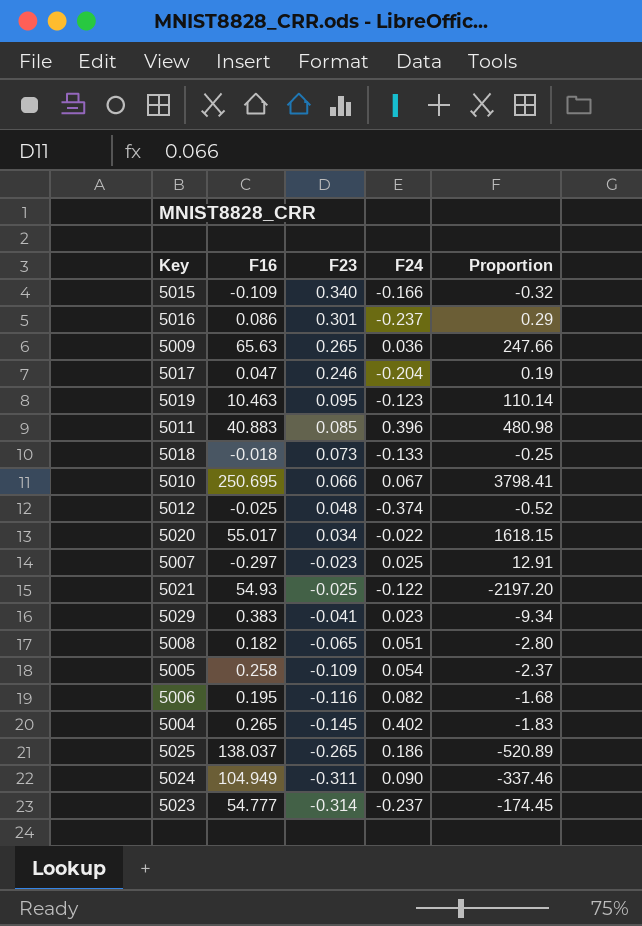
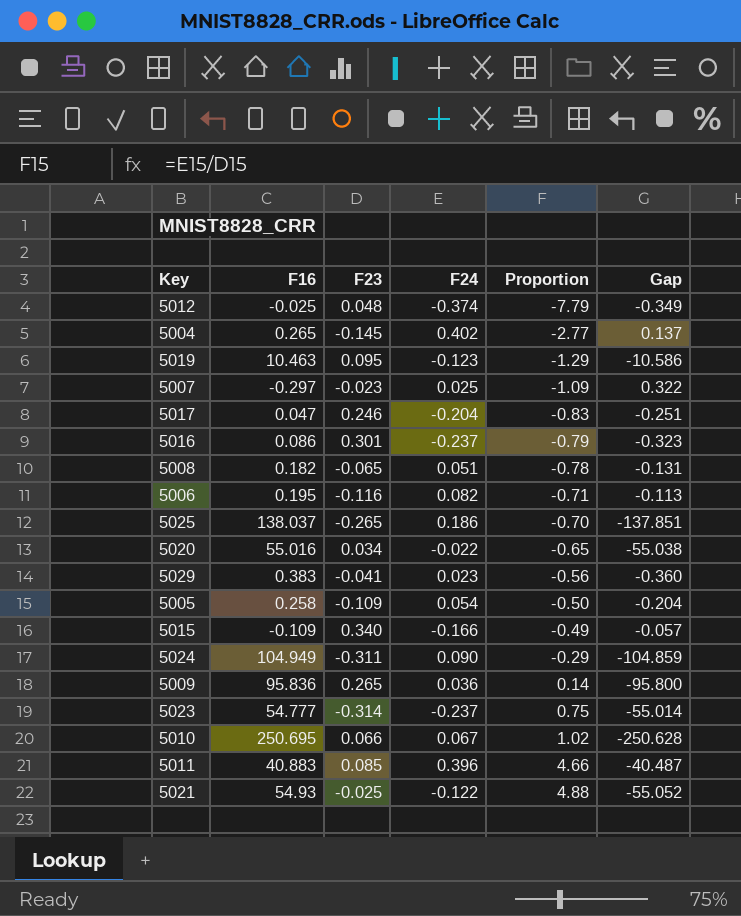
row order: F23 descending -> Proportion ascending
column Proportion | formula: [F16] / [F23] -> [F24] / [F23]
column Gap | formula: none -> [F24] - [F16]
row 5018: -0.018 | 0.073 | -0.133 | -0.25 -> none
5020 | F16: 55.017 -> 55.016
5009 | F16: 65.63 -> 95.836

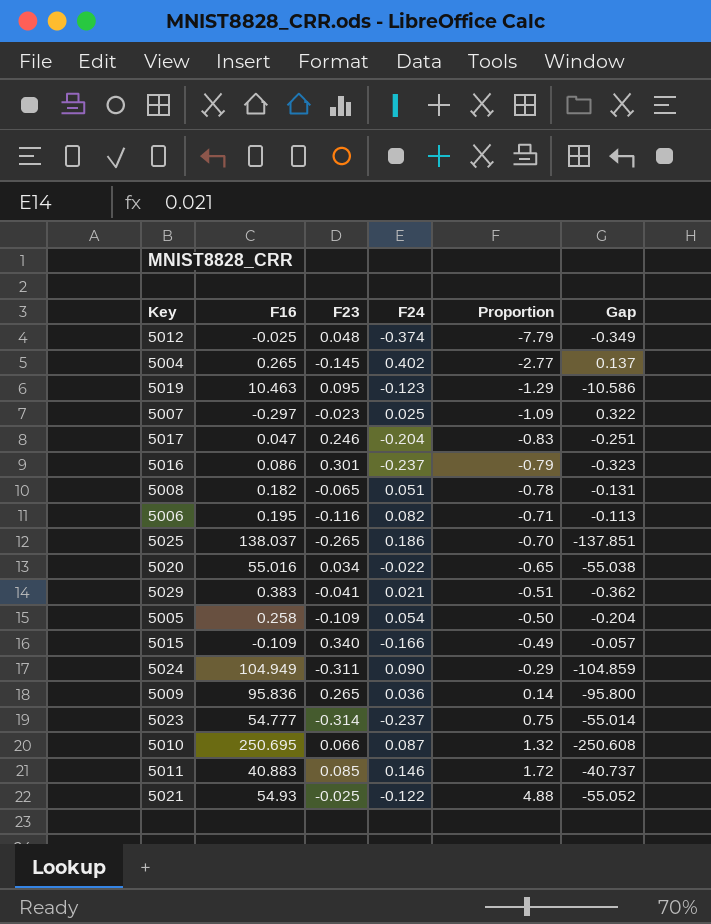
5029 | F24: 0.023 -> 0.021
5029 | Proportion: -0.56 -> -0.51
5029 | Gap: -0.360 -> -0.362
5010 | F24: 0.067 -> 0.087
5010 | Proportion: 1.02 -> 1.32
5010 | Gap: -250.628 -> -250.608
5011 | F24: 0.396 -> 0.146
5011 | Proportion: 4.66 -> 1.72
5011 | Gap: -40.487 -> -40.737

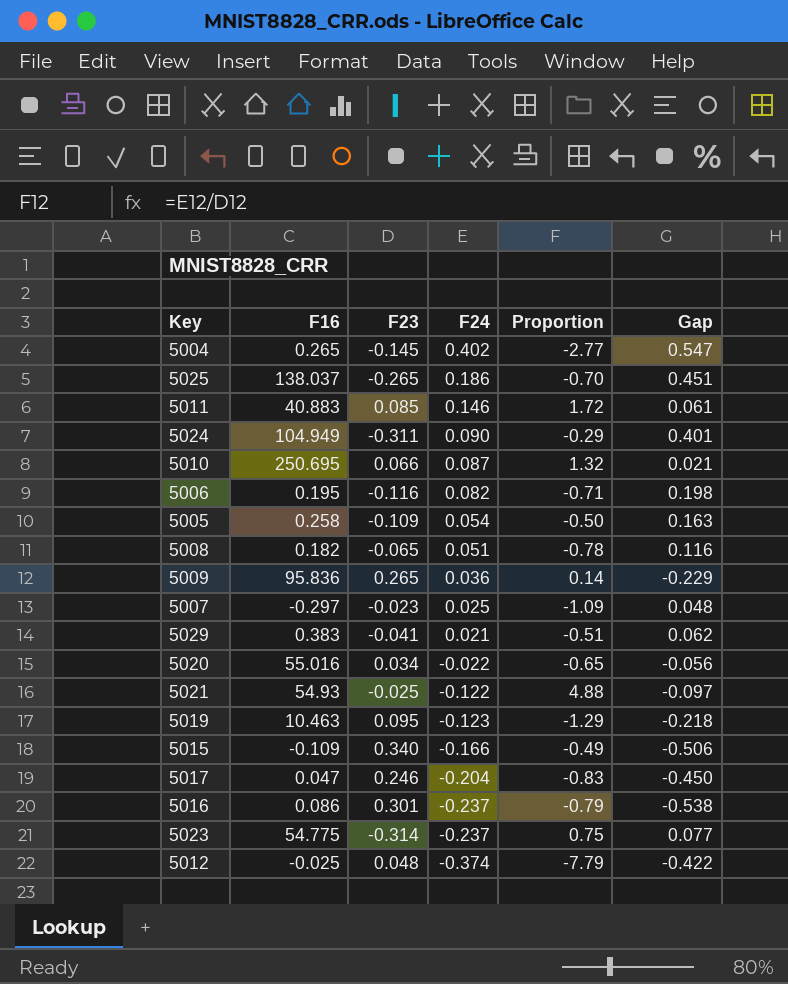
row order: Proportion ascending -> F24 descending
column Gap | formula: [F24] - [F16] -> [F24] - [F23]
5023 | F16: 54.777 -> 54.775

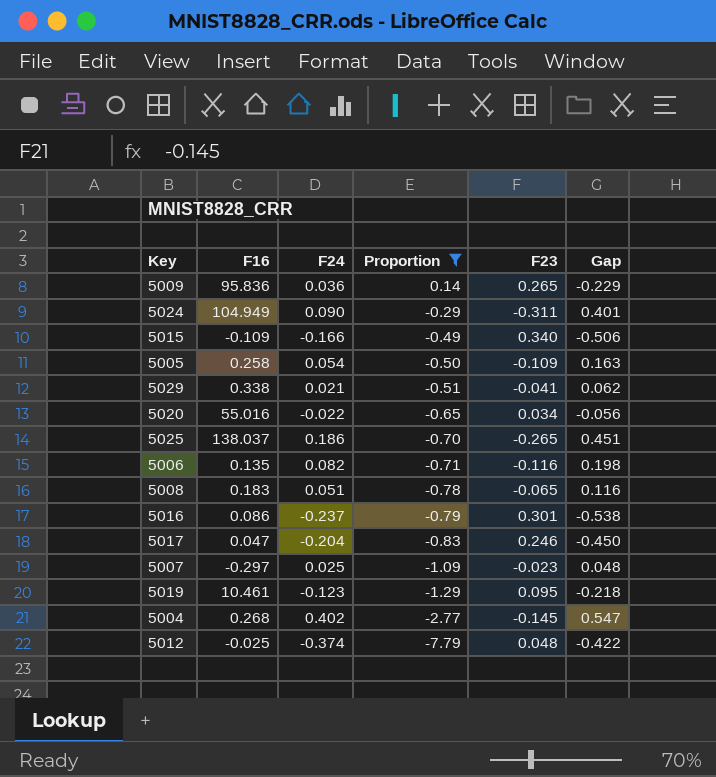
filter: none -> Proportion <= 0.14
row order: F24 descending -> Proportion descending
column F23 | position: 3 -> 5
5029 | F16: 0.383 -> 0.338
5006 | F16: 0.195 -> 0.135
5008 | F16: 0.182 -> 0.183
5019 | F16: 10.463 -> 10.461
5004 | F16: 0.265 -> 0.268

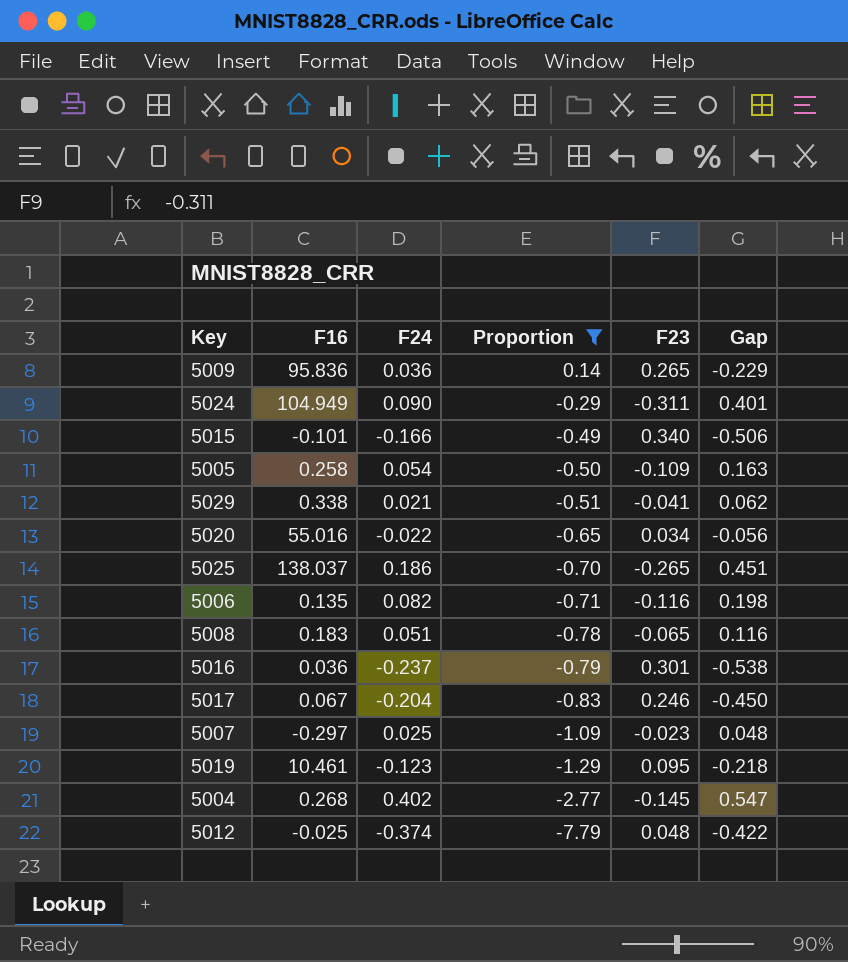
5015 | F16: -0.109 -> -0.101
5016 | F16: 0.086 -> 0.036
5017 | F16: 0.047 -> 0.067

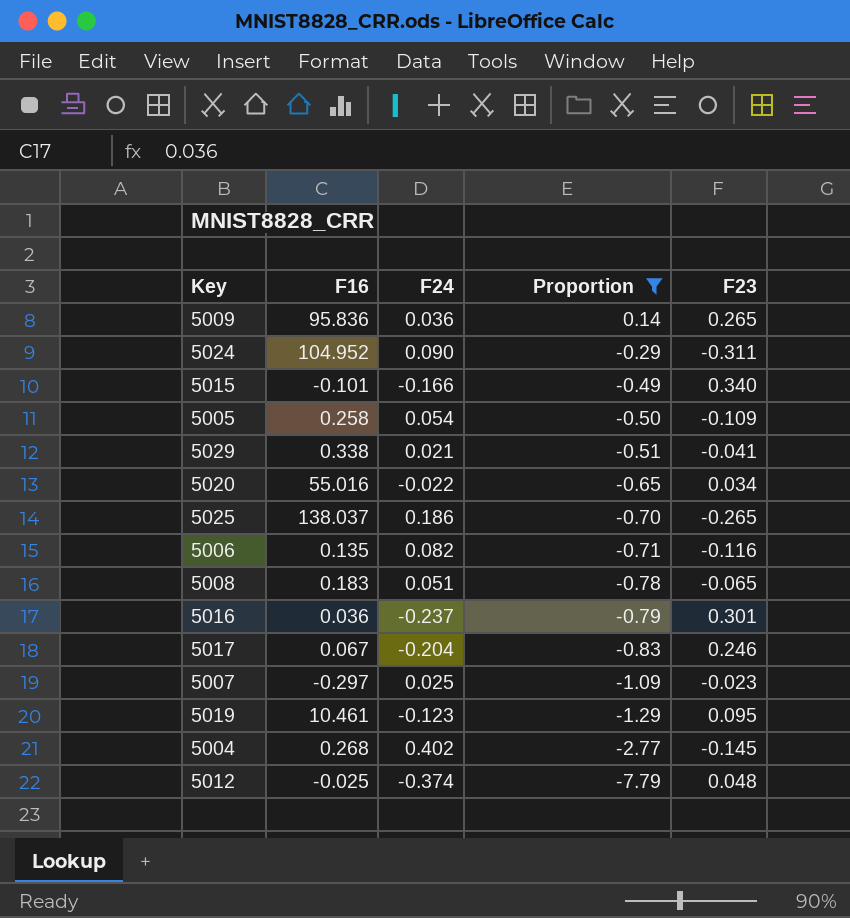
column Gap | formula: [F24] - [F23] -> none
5024 | F16: 104.949 -> 104.952

